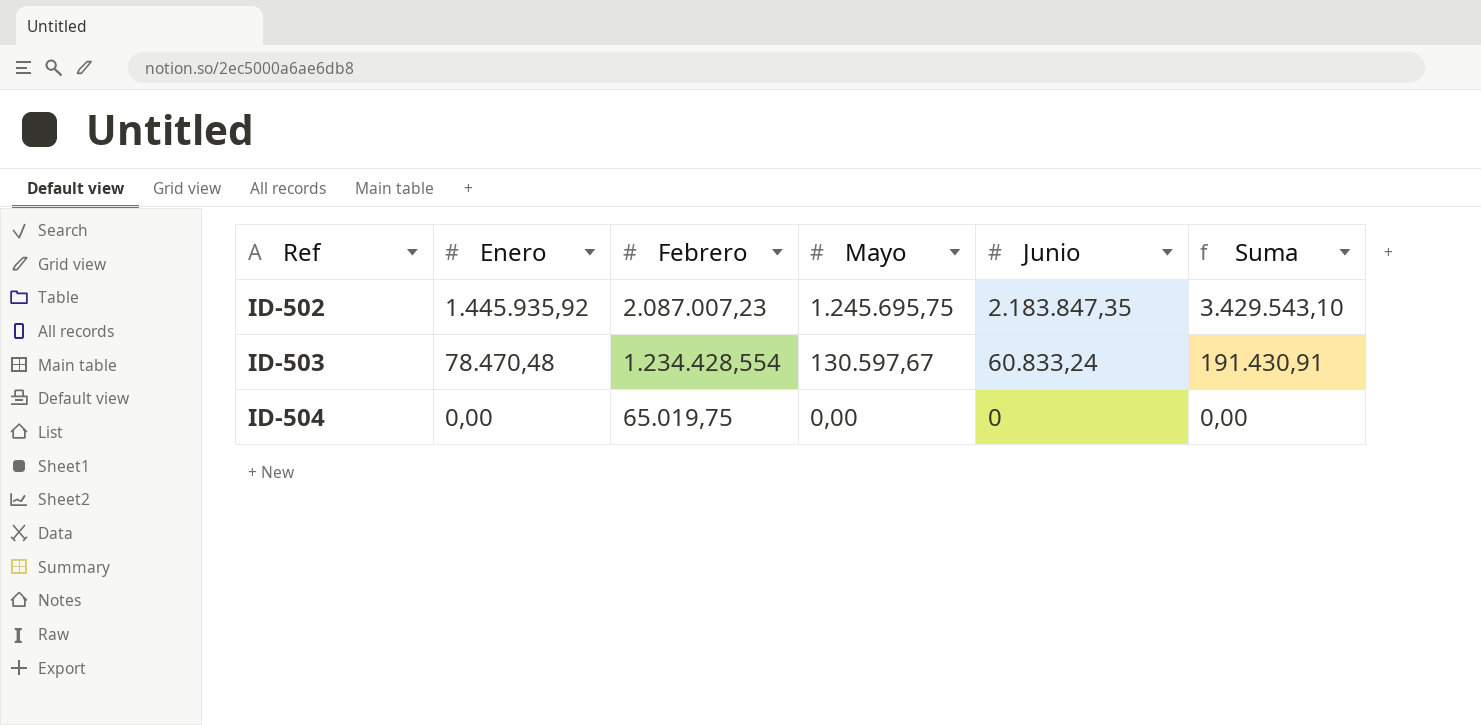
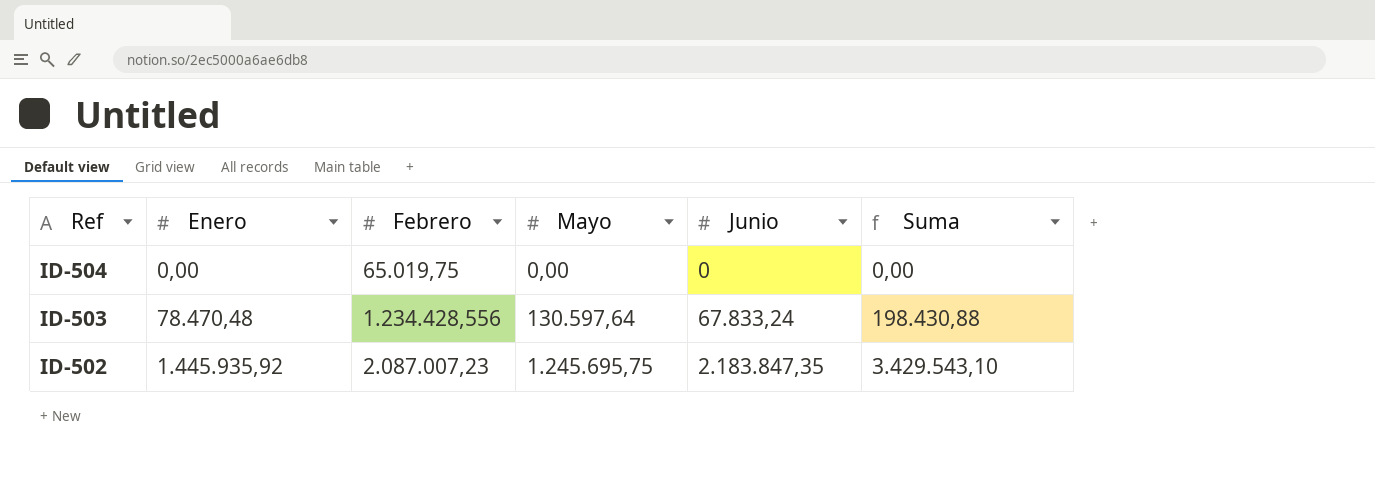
row order: Ref ascending -> Ref descending
ID-503 | Febrero: 1.234.428,554 -> 1.234.428,556
ID-503 | Mayo: 130.597,67 -> 130.597,64
ID-503 | Junio: 60.833,24 -> 67.833,24
ID-503 | Suma: 191.430,91 -> 198.430,88

